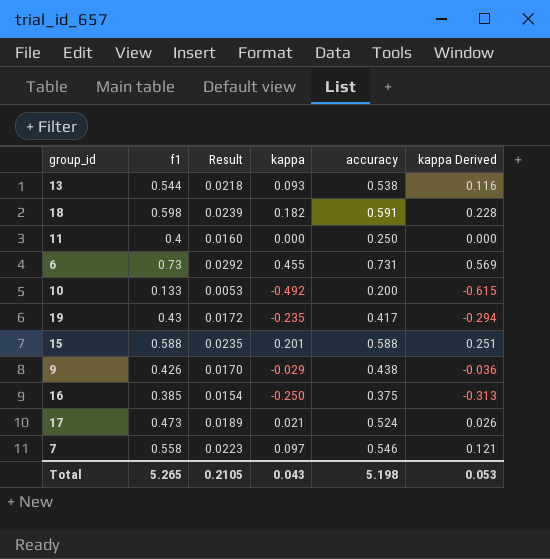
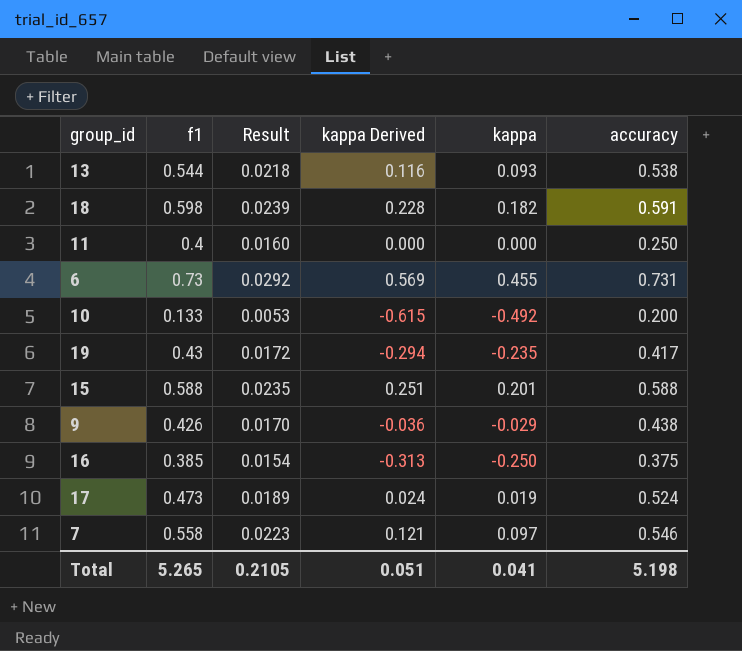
column kappa Derived | position: 6 -> 4
17 | kappa Derived: 0.026 -> 0.024
17 | kappa: 0.021 -> 0.019
Total | kappa Derived: 0.053 -> 0.051
Total | kappa: 0.043 -> 0.041

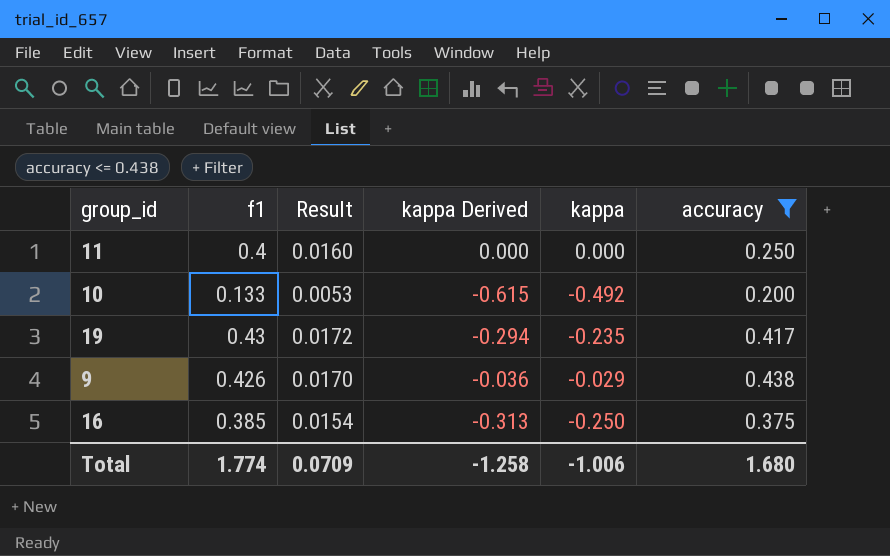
filter: none -> accuracy <= 0.438
Total | f1: 5.265 -> 1.774
Total | Result: 0.2105 -> 0.0709
Total | kappa Derived: 0.051 -> -1.258
Total | kappa: 0.041 -> -1.006
Total | accuracy: 5.198 -> 1.680

